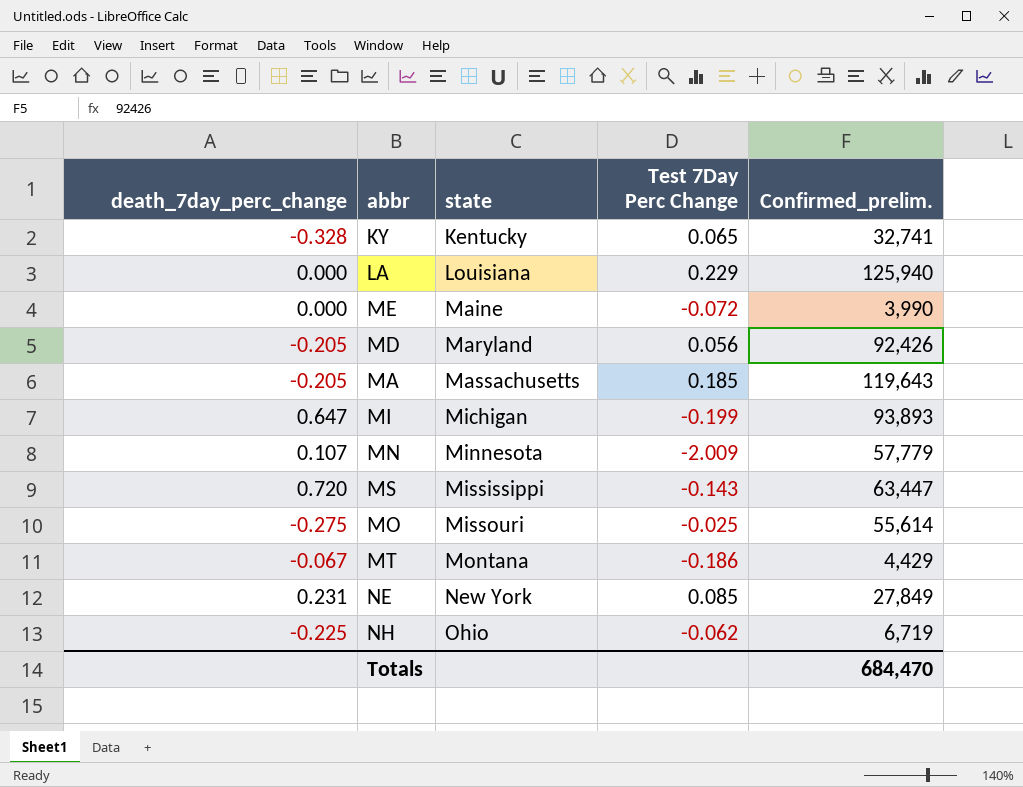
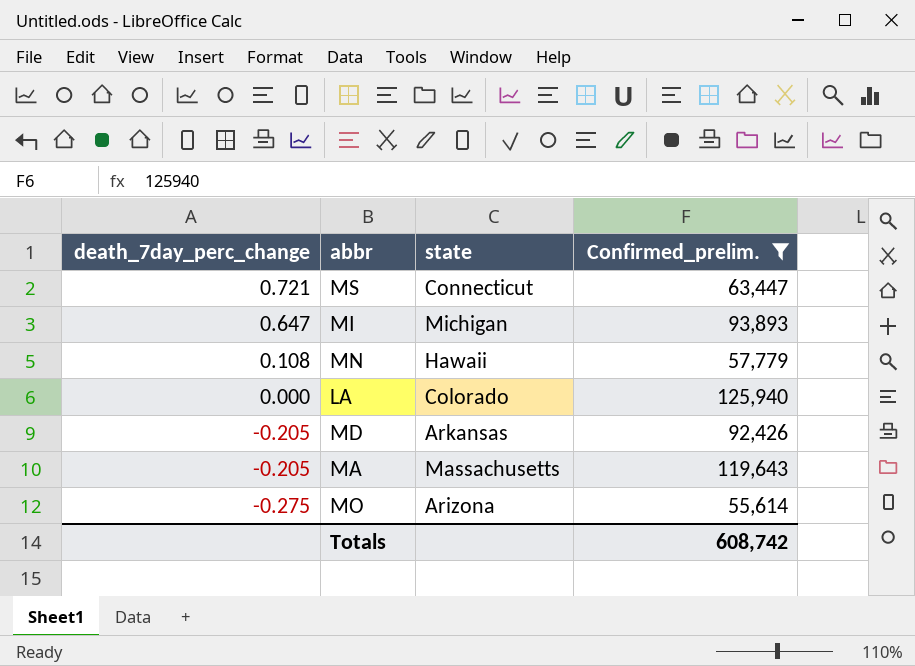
filter: none -> Confirmed_prelim. >= 55,614
row order: state ascending -> death_7day_perc_change descending
column Test 7Day Perc Change | position: 4 -> none
MS | death_7day_perc_change: 0.720 -> 0.721
MS | state: Mississippi -> Connecticut
MN | death_7day_perc_change: 0.107 -> 0.108
MN | state: Minnesota -> Hawaii
LA | state: Louisiana -> Colorado
MD | state: Maryland -> Arkansas
MO | state: Missouri -> Arizona
Totals | Confirmed_prelim.: 684,470 -> 608,742

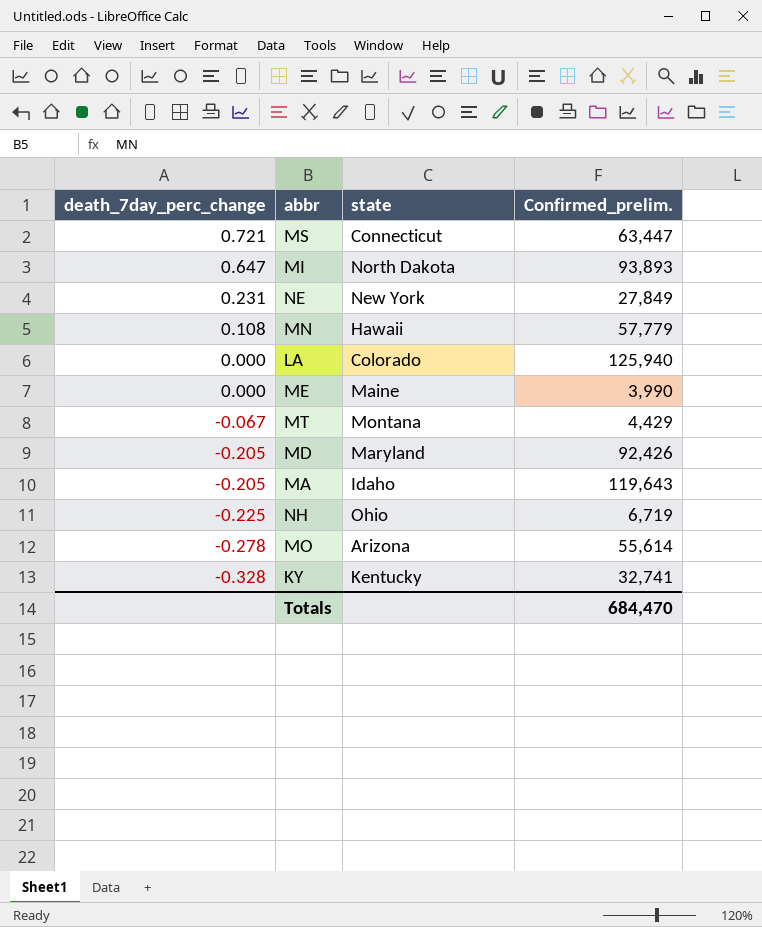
filter: Confirmed_prelim. >= 55,614 -> none
MI | state: Michigan -> North Dakota
MD | state: Arkansas -> Maryland
MA | state: Massachusetts -> Idaho
MO | death_7day_perc_change: -0.275 -> -0.278
Totals | Confirmed_prelim.: 608,742 -> 684,470

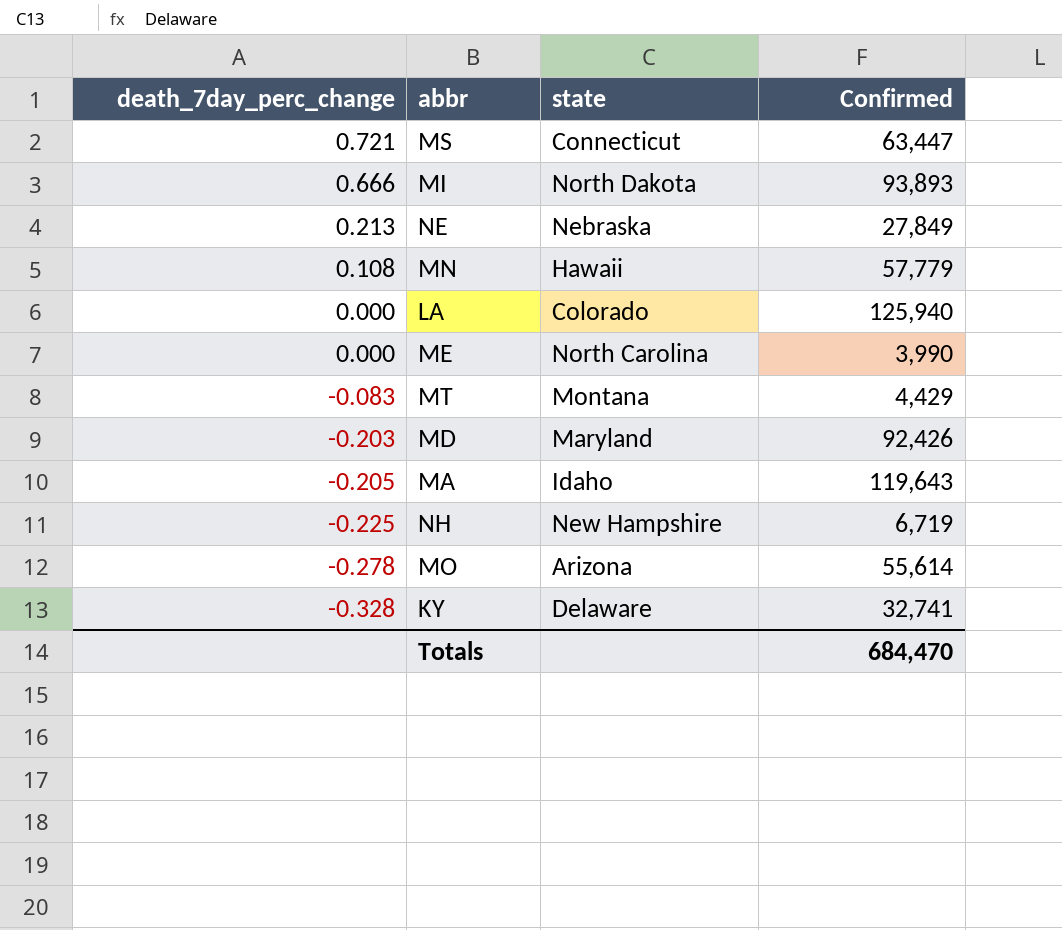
column name: Confirmed_prelim. -> Confirmed
MI | death_7day_perc_change: 0.647 -> 0.666
NE | death_7day_perc_change: 0.231 -> 0.213
NE | state: New York -> Nebraska
ME | state: Maine -> North Carolina
MT | death_7day_perc_change: -0.067 -> -0.083
MD | death_7day_perc_change: -0.205 -> -0.203
NH | state: Ohio -> New Hampshire
KY | state: Kentucky -> Delaware

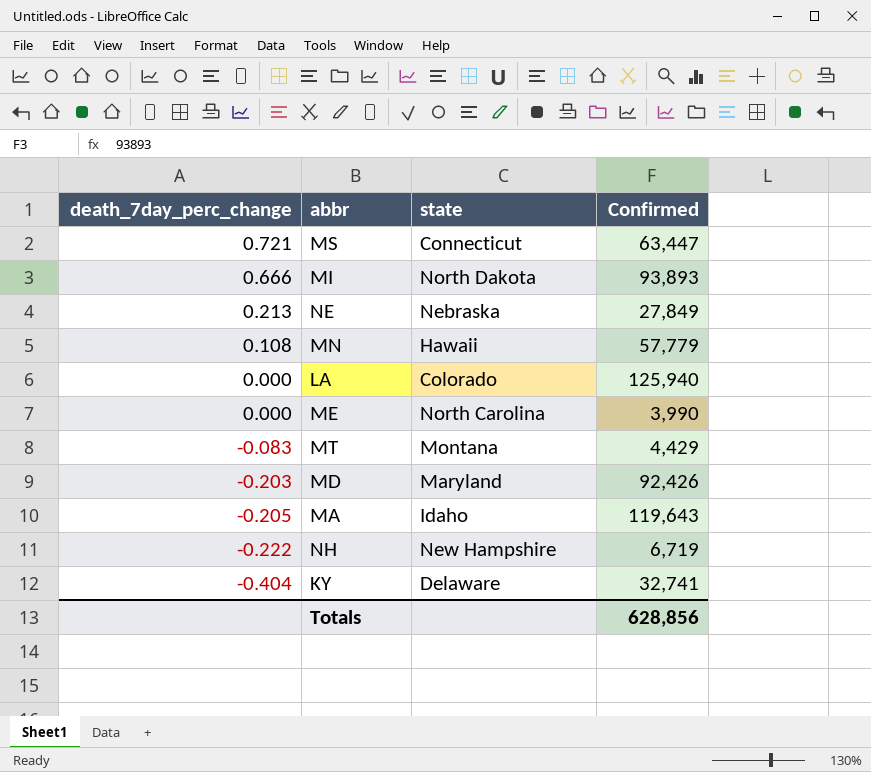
row MO: -0.278 | Arizona | 55,614 -> none
NH | death_7day_perc_change: -0.225 -> -0.222
KY | death_7day_perc_change: -0.328 -> -0.404
Totals | Confirmed: 684,470 -> 628,856

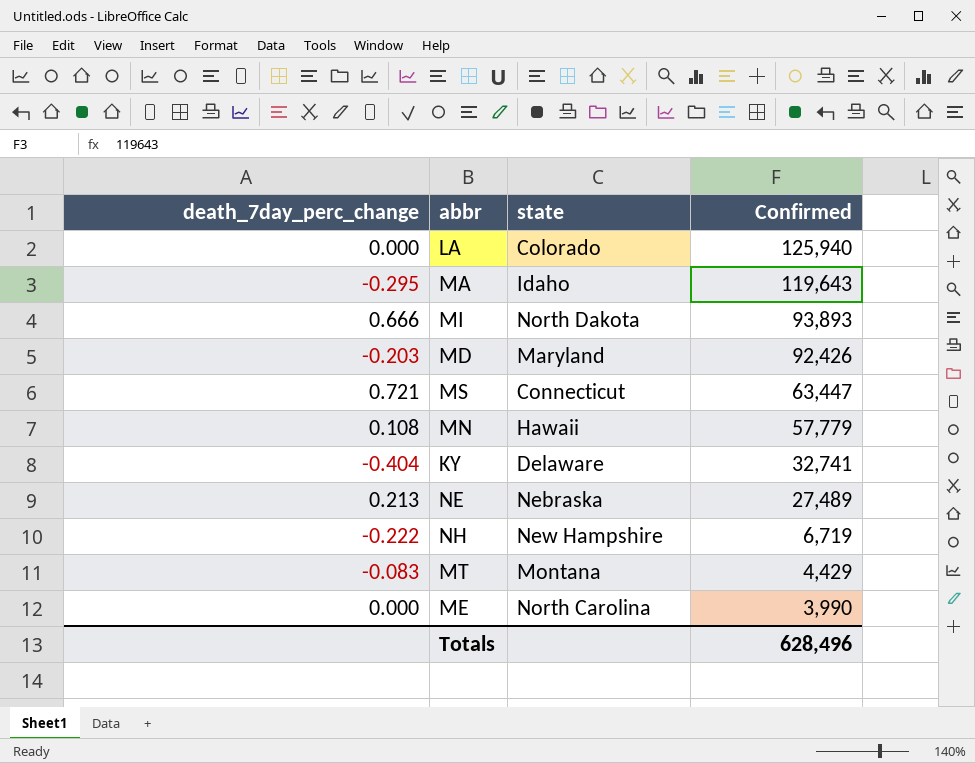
row order: death_7day_perc_change descending -> Confirmed descending
MA | death_7day_perc_change: -0.205 -> -0.295
NE | Confirmed: 27,849 -> 27,489
Totals | Confirmed: 628,856 -> 628,496

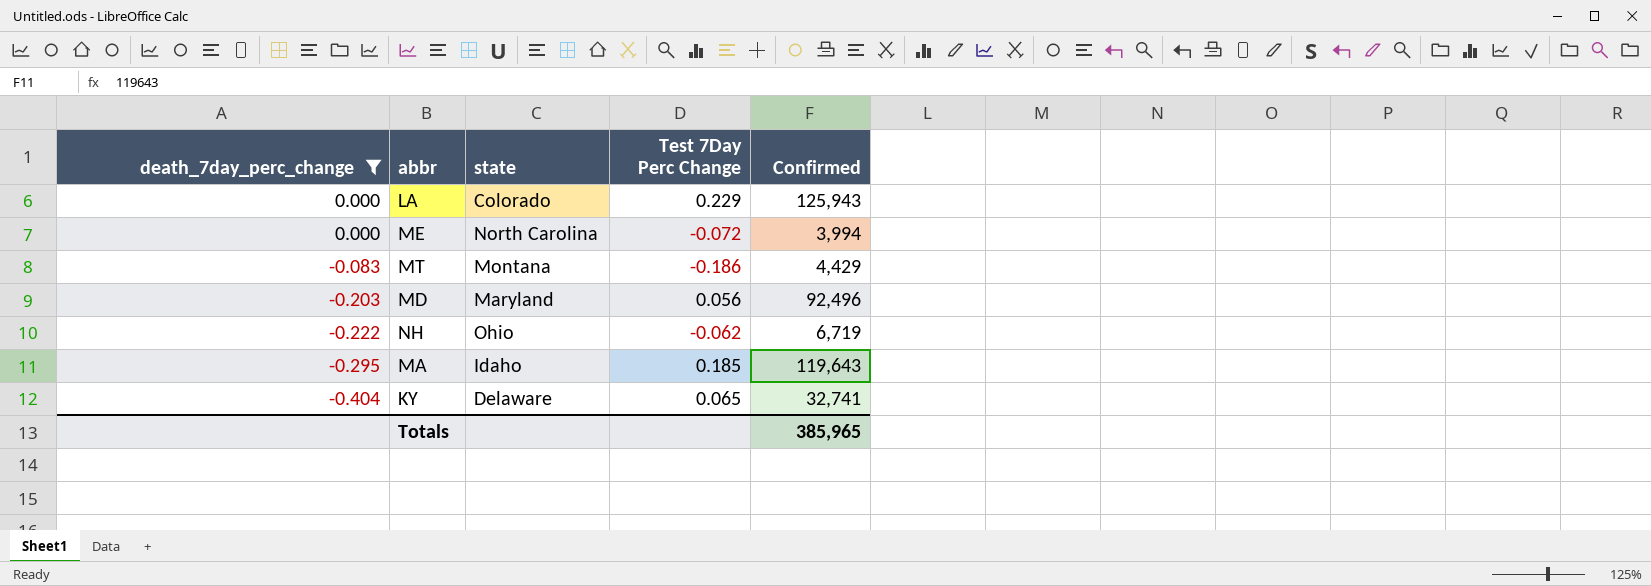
filter: none -> death_7day_perc_change <= 0.000
row order: Confirmed descending -> death_7day_perc_change descending
column Test 7Day Perc Change | position: none -> 4
LA | Confirmed: 125,940 -> 125,943
ME | Confirmed: 3,990 -> 3,994
MD | Confirmed: 92,426 -> 92,496
NH | state: New Hampshire -> Ohio
Totals | Confirmed: 628,496 -> 385,965

